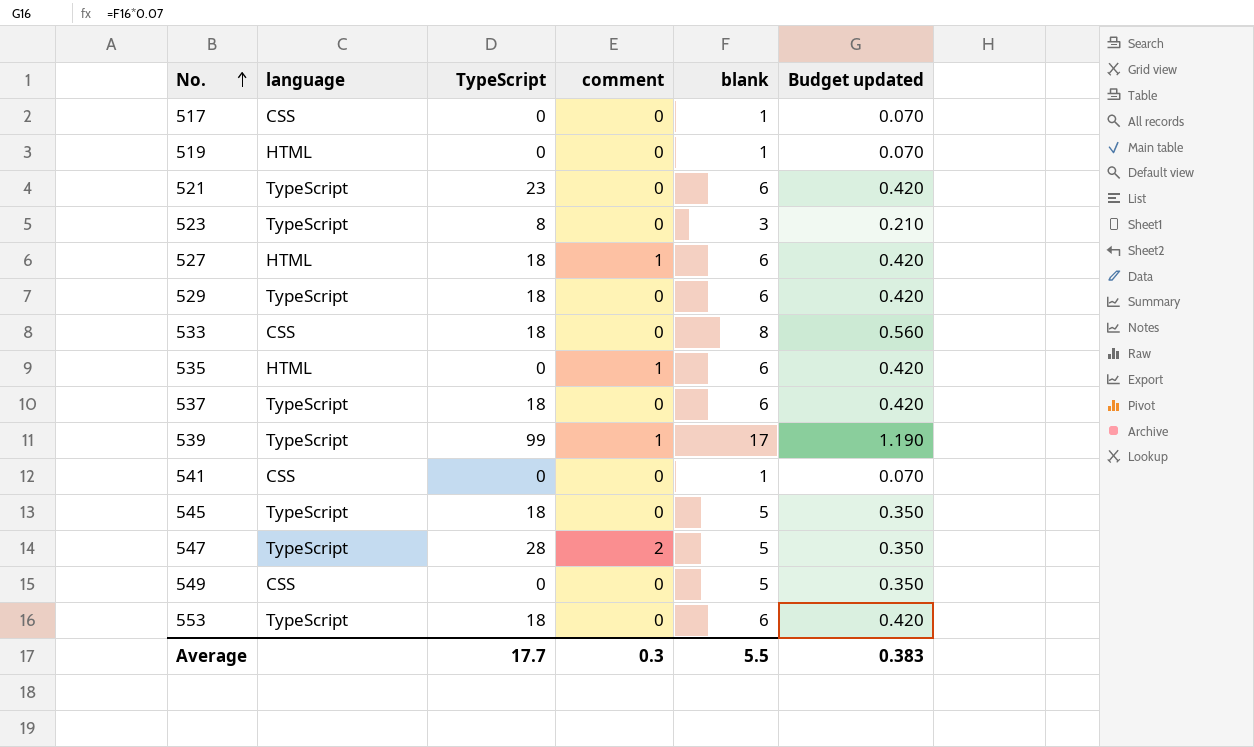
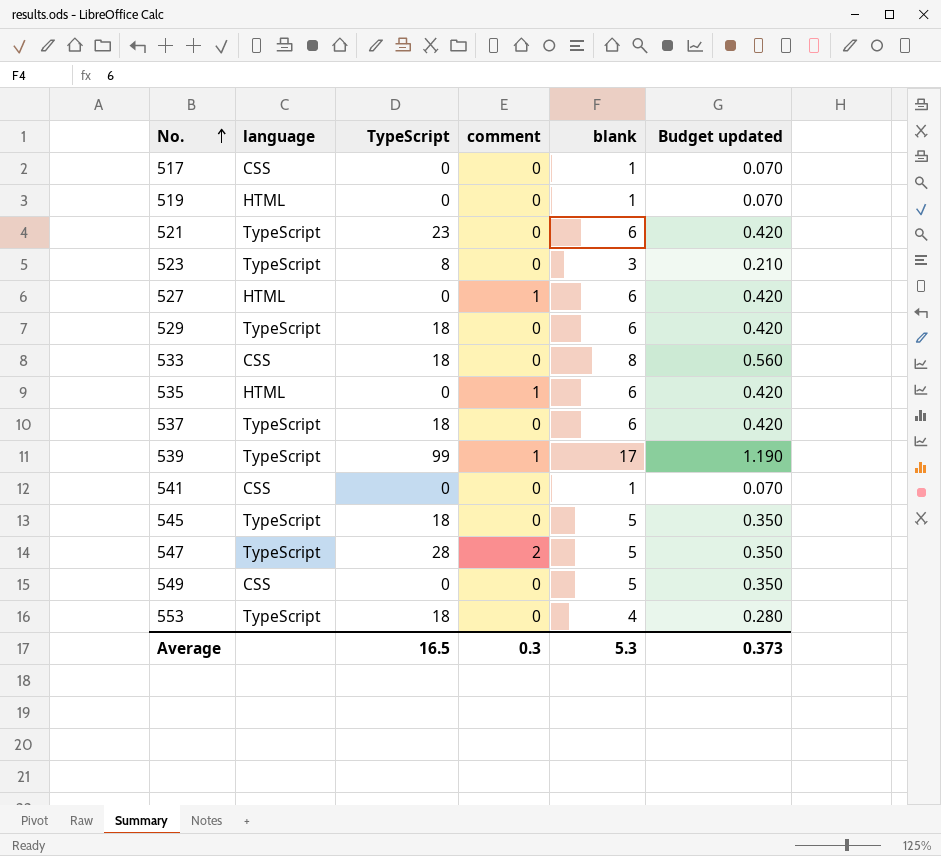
527 | TypeScript: 18 -> 0
553 | blank: 6 -> 4
553 | Budget updated: 0.420 -> 0.280
Average | TypeScript: 17.7 -> 16.5
Average | blank: 5.5 -> 5.3
Average | Budget updated: 0.383 -> 0.373

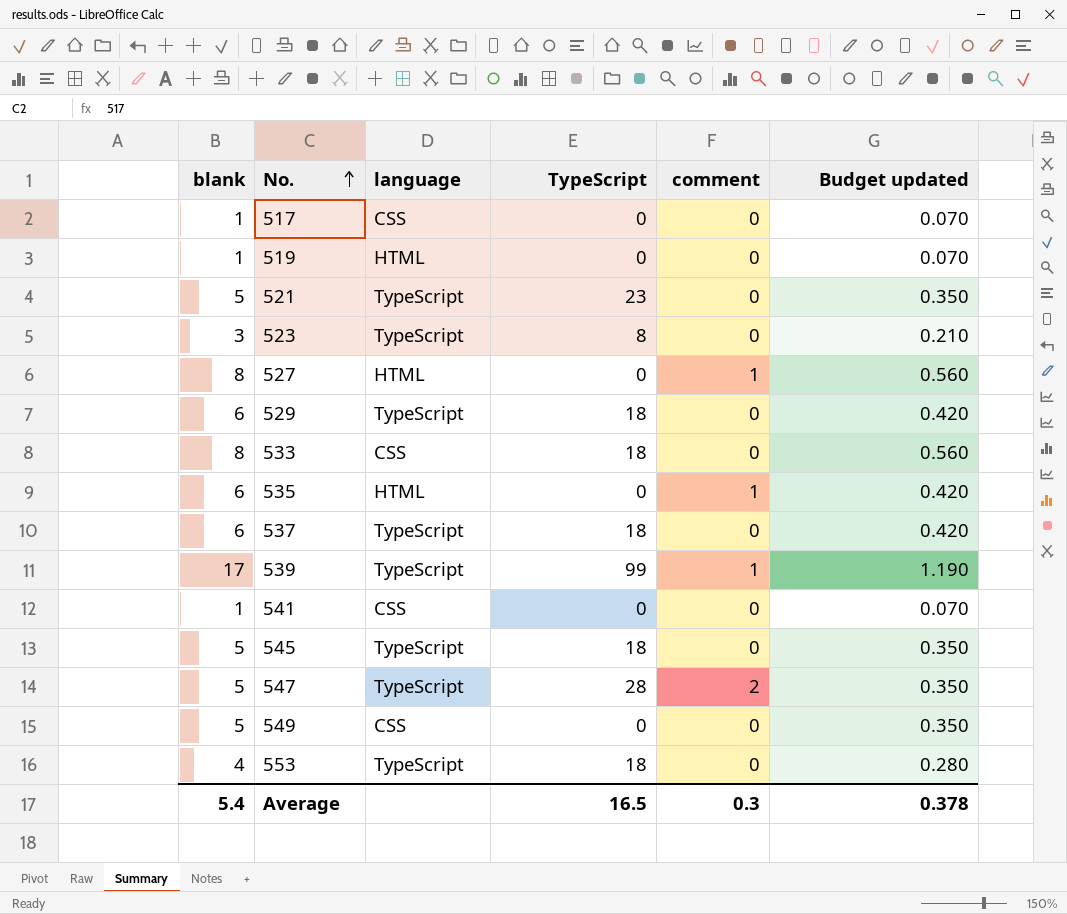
column blank | position: 5 -> 1
521 | blank: 6 -> 5
521 | Budget updated: 0.420 -> 0.350
527 | blank: 6 -> 8
527 | Budget updated: 0.420 -> 0.560
Average | blank: 5.3 -> 5.4
Average | Budget updated: 0.373 -> 0.378

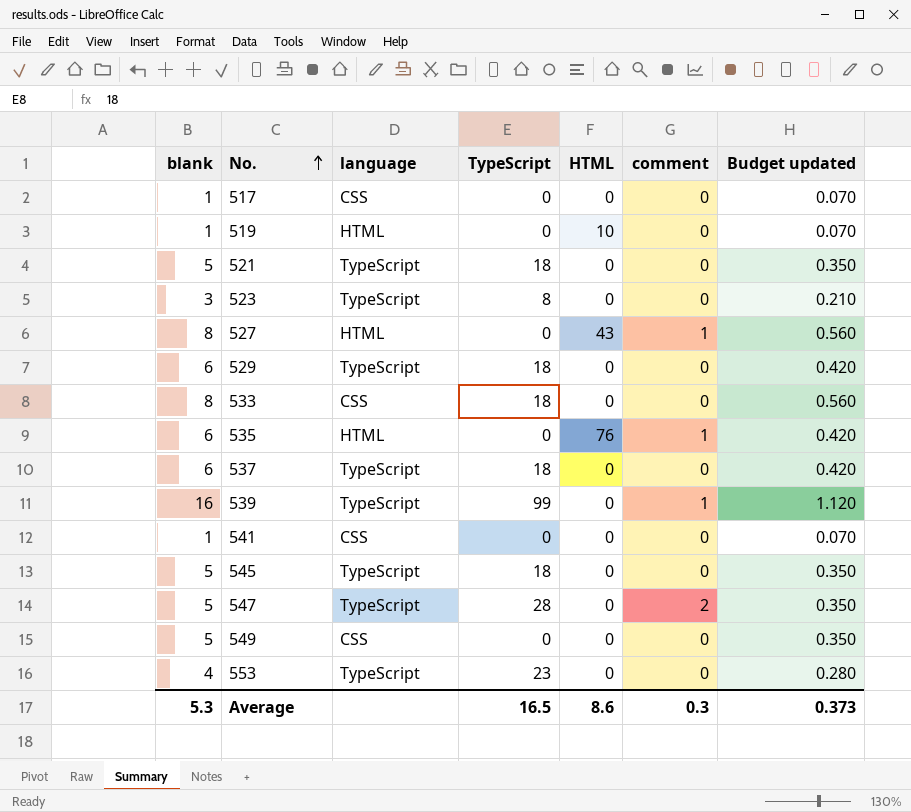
column HTML | position: none -> 5
521 | TypeScript: 23 -> 18
539 | blank: 17 -> 16
539 | Budget updated: 1.190 -> 1.120
553 | TypeScript: 18 -> 23
Average | blank: 5.4 -> 5.3
Average | Budget updated: 0.378 -> 0.373

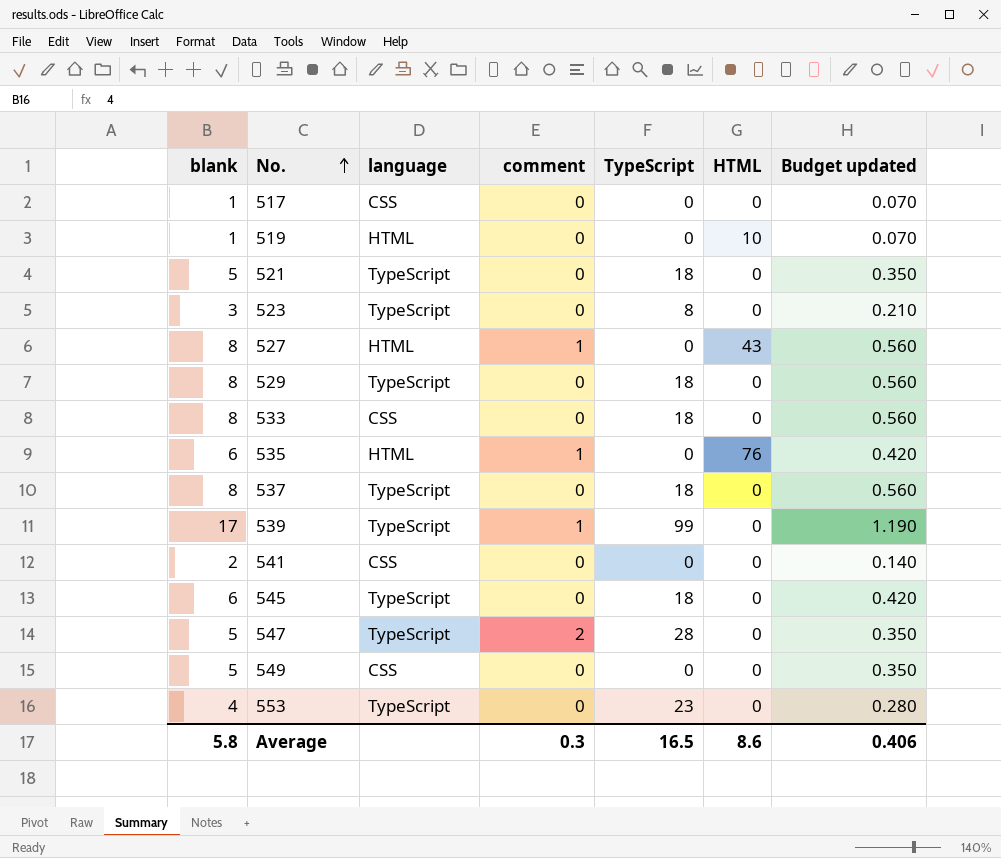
column comment | position: 6 -> 4
529 | blank: 6 -> 8
529 | Budget updated: 0.420 -> 0.560
537 | blank: 6 -> 8
537 | Budget updated: 0.420 -> 0.560
539 | blank: 16 -> 17
539 | Budget updated: 1.120 -> 1.190
541 | blank: 1 -> 2
541 | Budget updated: 0.070 -> 0.140
545 | blank: 5 -> 6
545 | Budget updated: 0.350 -> 0.420
Average | blank: 5.3 -> 5.8
Average | Budget updated: 0.373 -> 0.406

